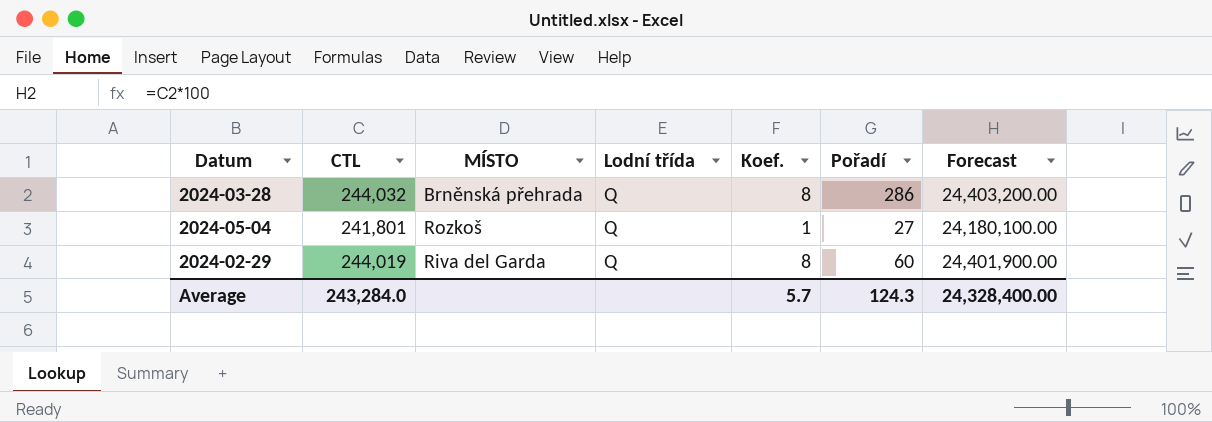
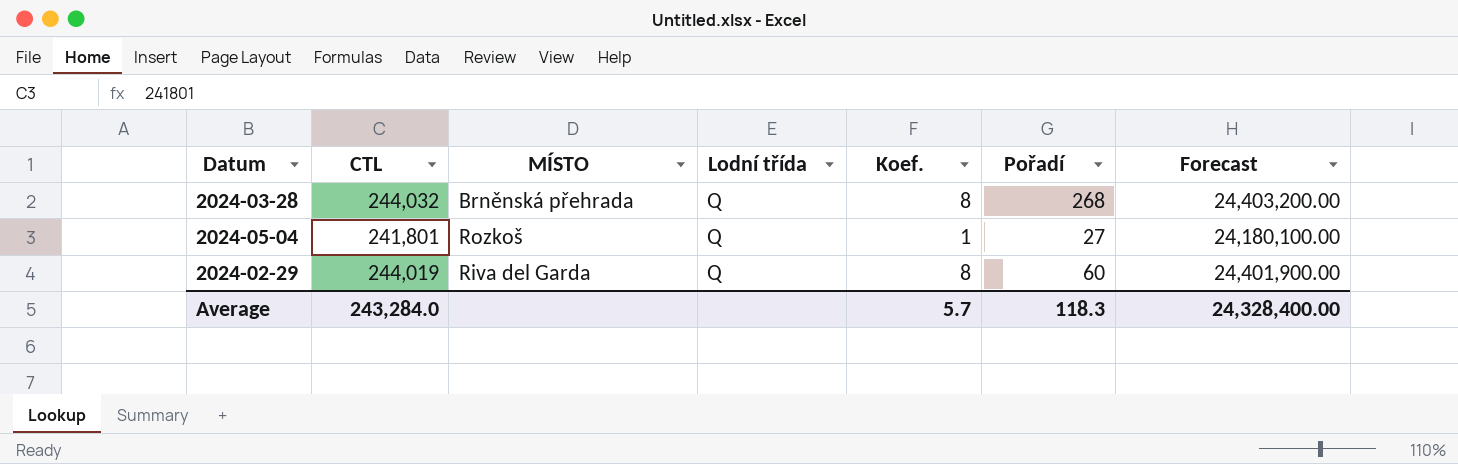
2024-03-28 | Pořadí: 286 -> 268
Average | Pořadí: 124.3 -> 118.3

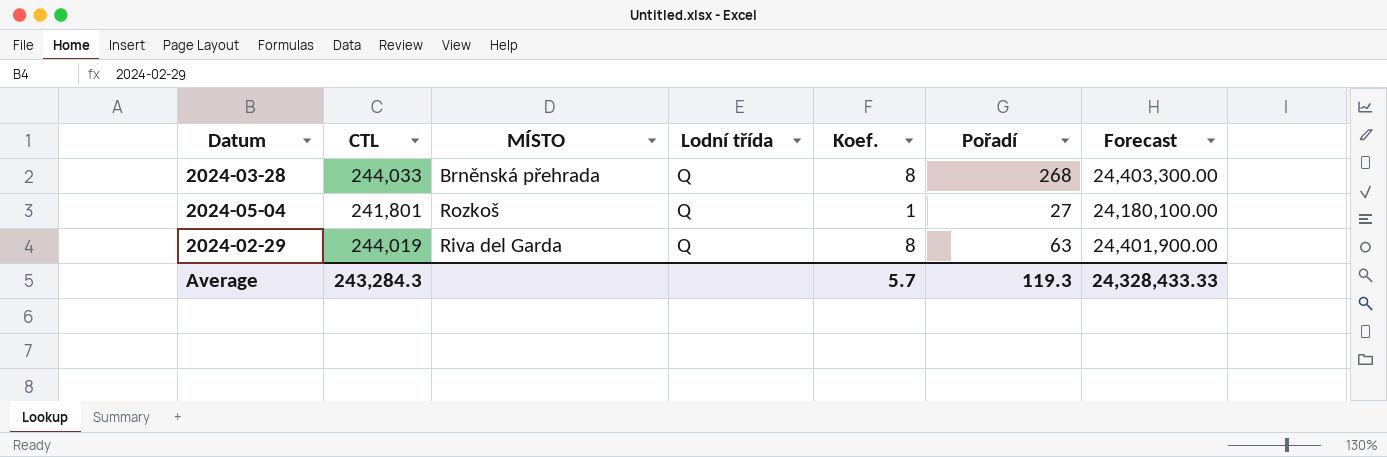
2024-03-28 | CTL: 244,032 -> 244,033
2024-03-28 | Forecast: 24,403,200.00 -> 24,403,300.00
2024-02-29 | Pořadí: 60 -> 63
Average | CTL: 243,284.0 -> 243,284.3
Average | Pořadí: 118.3 -> 119.3
Average | Forecast: 24,328,400.00 -> 24,328,433.33

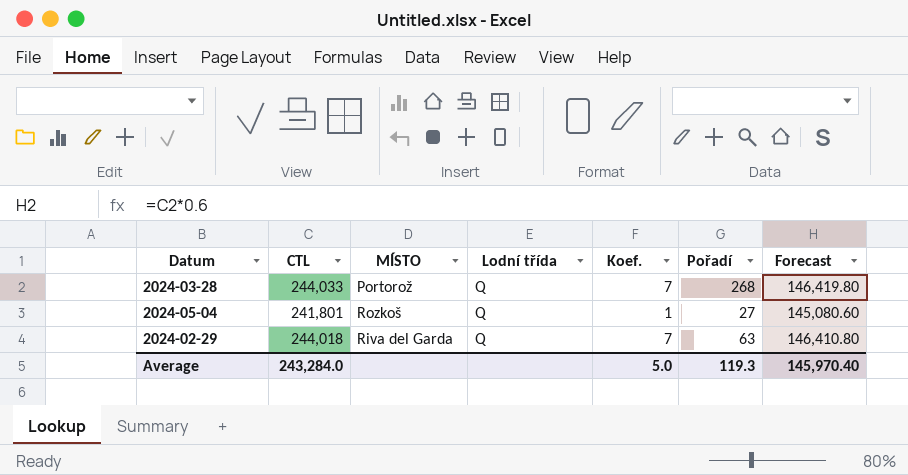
column Forecast | formula: [CTL] * 100 -> [CTL] * 0.6
2024-03-28 | MÍSTO: Brněnská přehrada -> Portorož
2024-03-28 | Koef.: 8 -> 7
2024-02-29 | CTL: 244,019 -> 244,018
2024-02-29 | Koef.: 8 -> 7
Average | CTL: 243,284.3 -> 243,284.0
Average | Koef.: 5.7 -> 5.0
Average | Forecast: 24,328,433.33 -> 145,970.40

